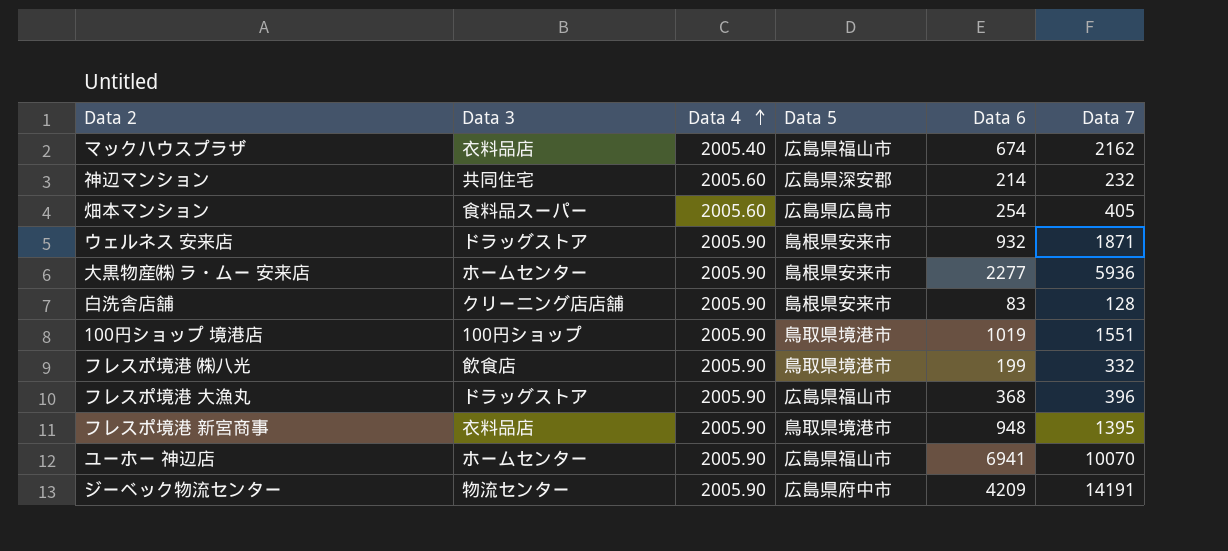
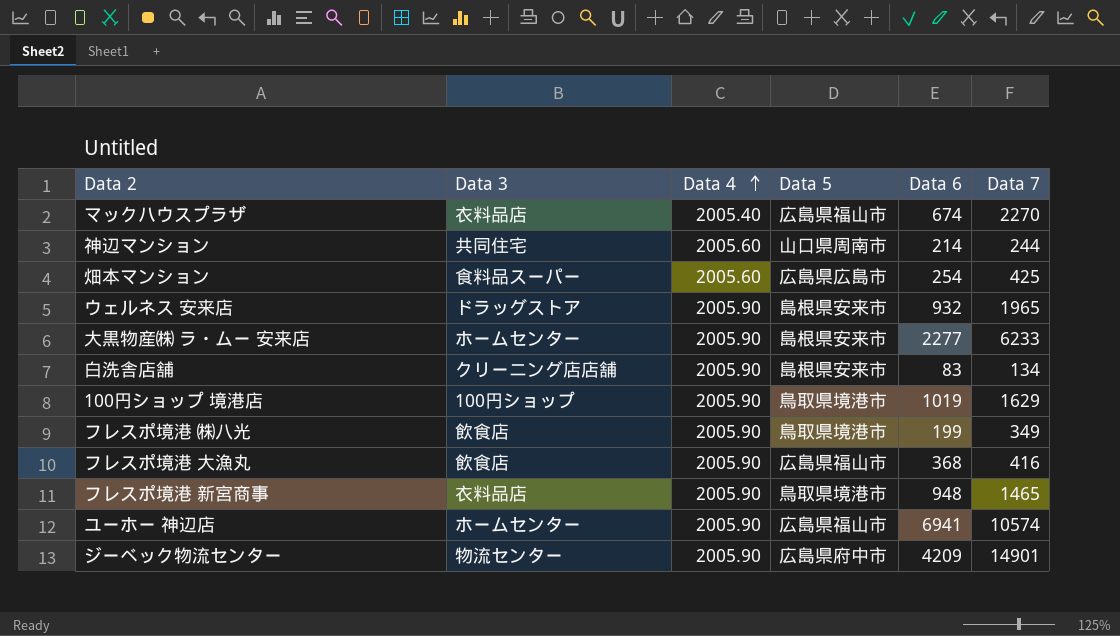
マックハウスプラザ | Data 7: 2162 -> 2270
神辺マンション | Data 5: 広島県深安郡 -> 山口県周南市
神辺マンション | Data 7: 232 -> 244
畑本マンション | Data 7: 405 -> 425
ウェルネス 安来店 | Data 7: 1871 -> 1965
大黒物産㈱ ラ・ムー 安来店 | Data 7: 5936 -> 6233
白洗舎店舗 | Data 7: 128 -> 134
100円ショップ 境港店 | Data 7: 1551 -> 1629
フレスポ境港 ㈱八光 | Data 7: 332 -> 349
フレスポ境港 大漁丸 | Data 3: ドラッグストア -> 飲食店
フレスポ境港 大漁丸 | Data 7: 396 -> 416
フレスポ境港 新宮商事 | Data 7: 1395 -> 1465
ユーホー 神辺店 | Data 7: 10070 -> 10574
ジーベック物流センター | Data 7: 14191 -> 14901

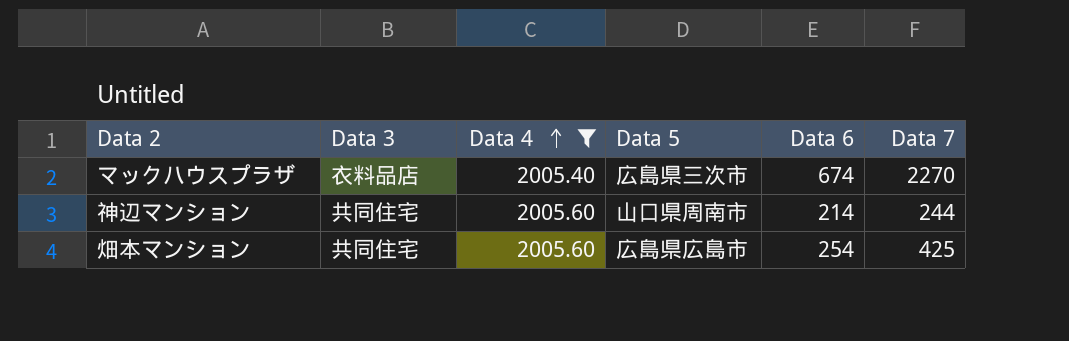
filter: none -> Data 4 != 2005.90
マックハウスプラザ | Data 5: 広島県福山市 -> 広島県三次市
畑本マンション | Data 3: 食料品スーパー -> 共同住宅

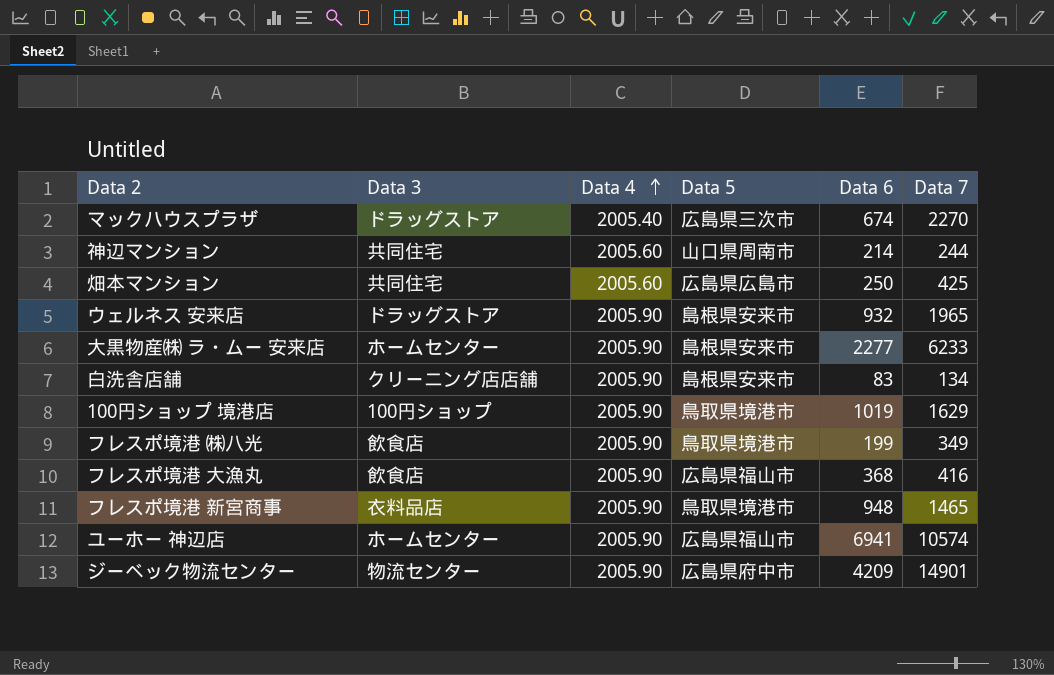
filter: Data 4 != 2005.90 -> none
マックハウスプラザ | Data 3: 衣料品店 -> ドラッグストア
畑本マンション | Data 6: 254 -> 250

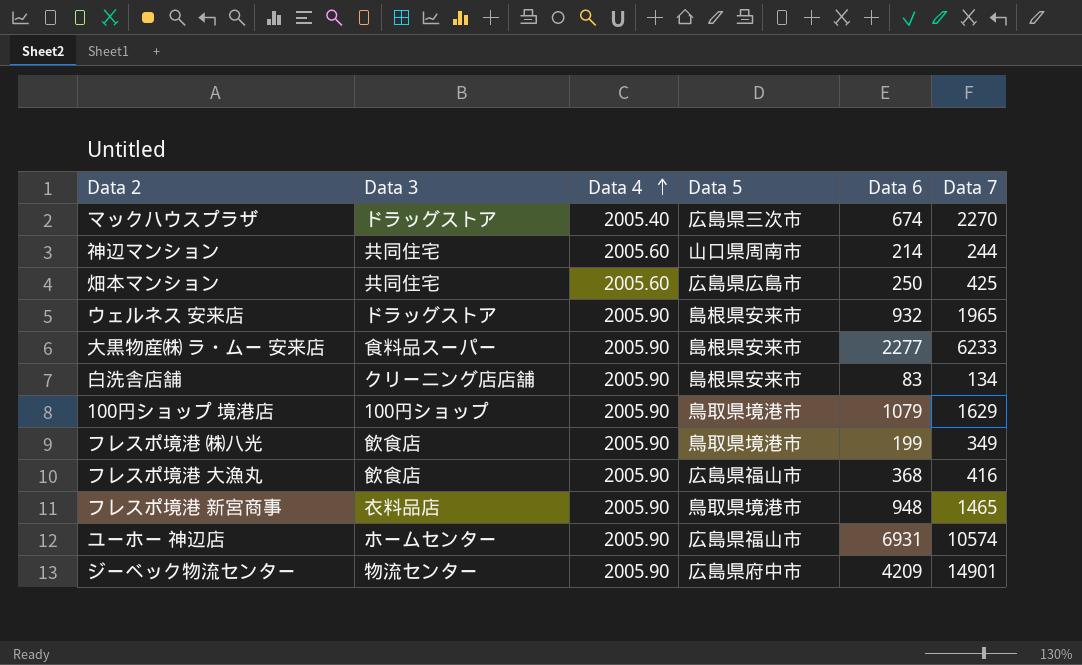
大黒物産㈱ ラ・ムー 安来店 | Data 3: ホームセンター -> 食料品スーパー
100円ショップ 境港店 | Data 6: 1019 -> 1079
ユーホー 神辺店 | Data 6: 6941 -> 6931

